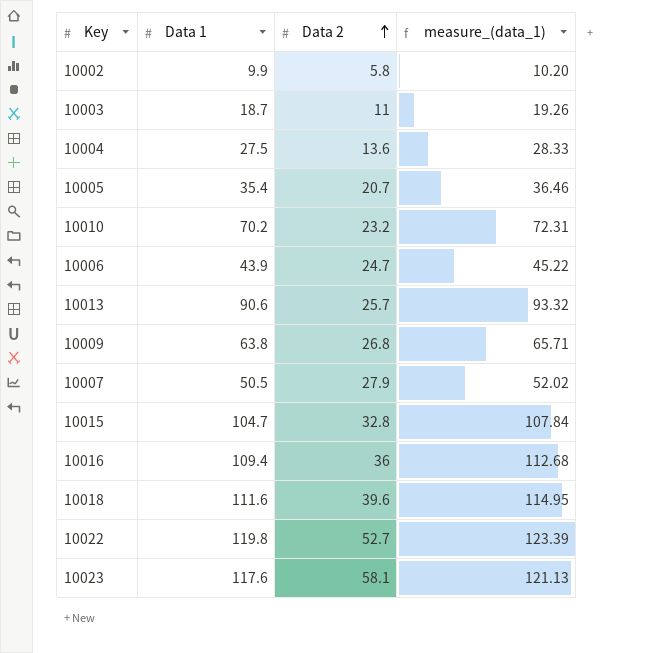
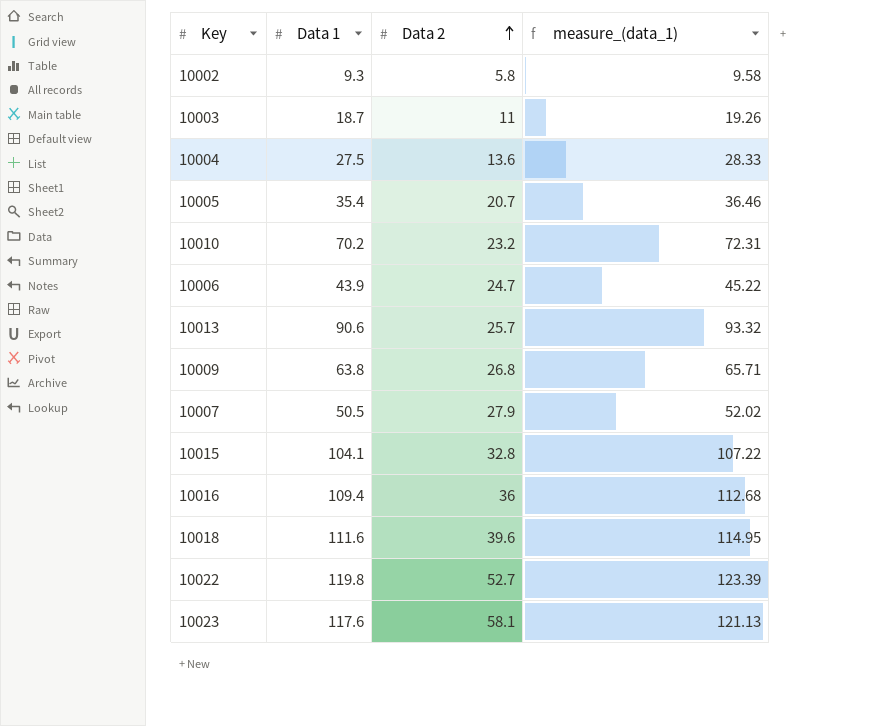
10002 | Data 1: 9.9 -> 9.3
10002 | measure_(data_1): 10.20 -> 9.58
10015 | Data 1: 104.7 -> 104.1
10015 | measure_(data_1): 107.84 -> 107.22

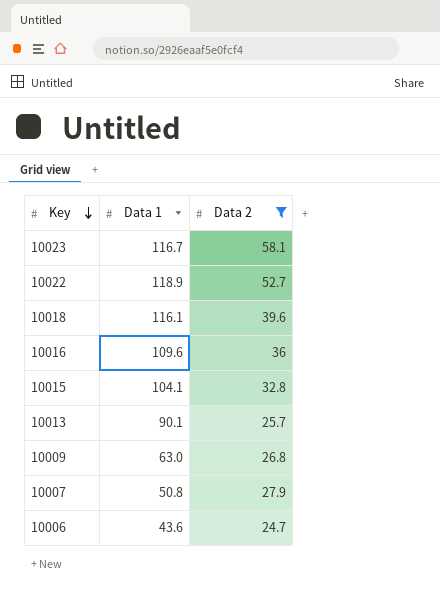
filter: none -> Data 2 >= 24.7
row order: Data 2 ascending -> Key descending
column measure_(data_1) | formula: [Data 1] * 1.03 -> none
10023 | Data 1: 117.6 -> 116.7
10022 | Data 1: 119.8 -> 118.9
10018 | Data 1: 111.6 -> 116.1
10016 | Data 1: 109.4 -> 109.6
10013 | Data 1: 90.6 -> 90.1
10009 | Data 1: 63.8 -> 63.0
10007 | Data 1: 50.5 -> 50.8
10006 | Data 1: 43.9 -> 43.6

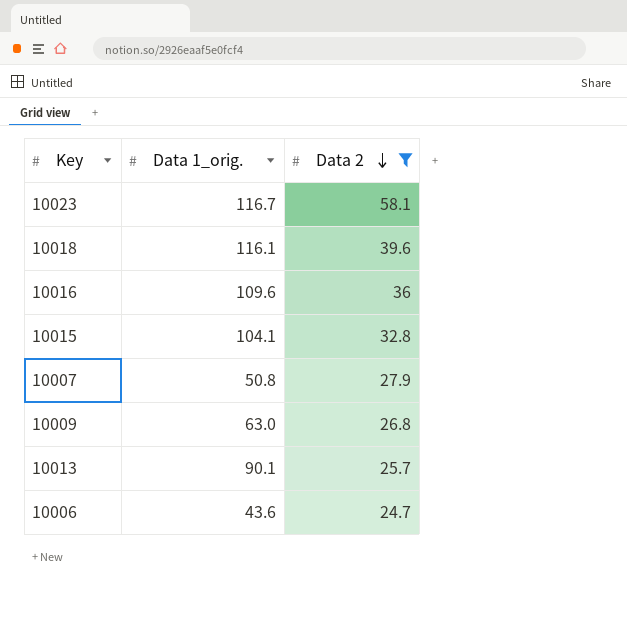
row order: Key descending -> Data 2 descending
column name: Data 1 -> Data 1_orig.
row 10022: 118.9 | 52.7 -> none

